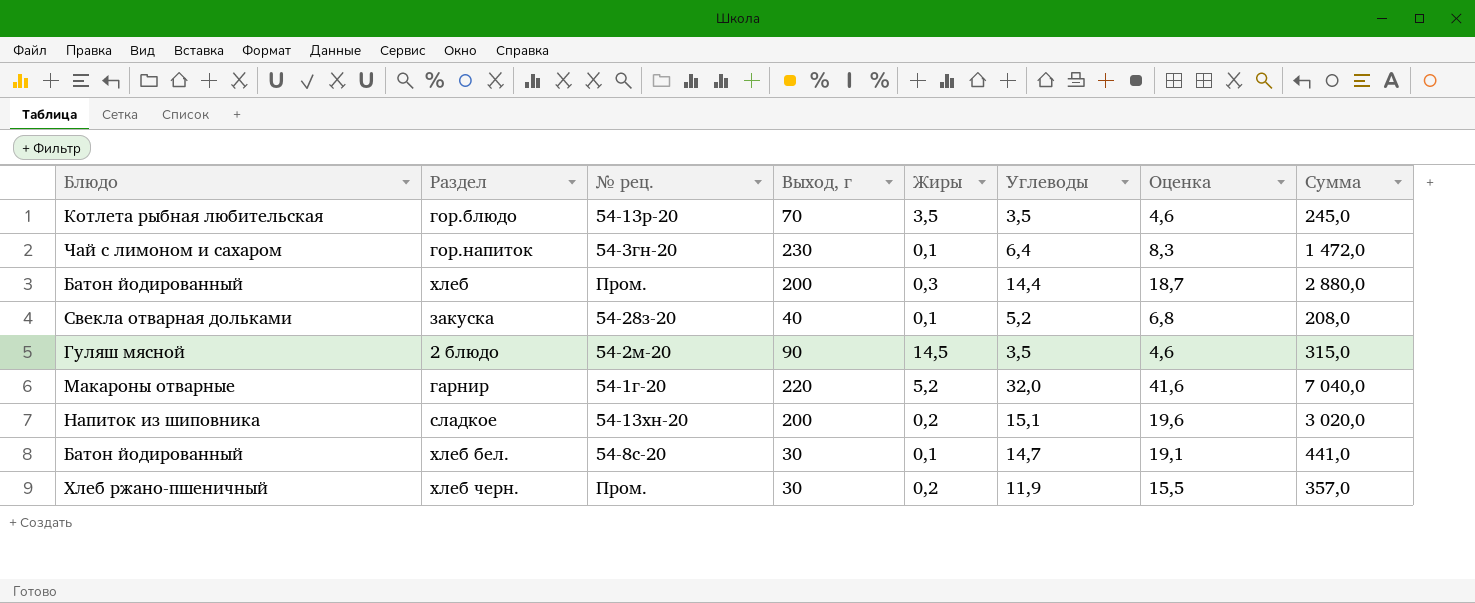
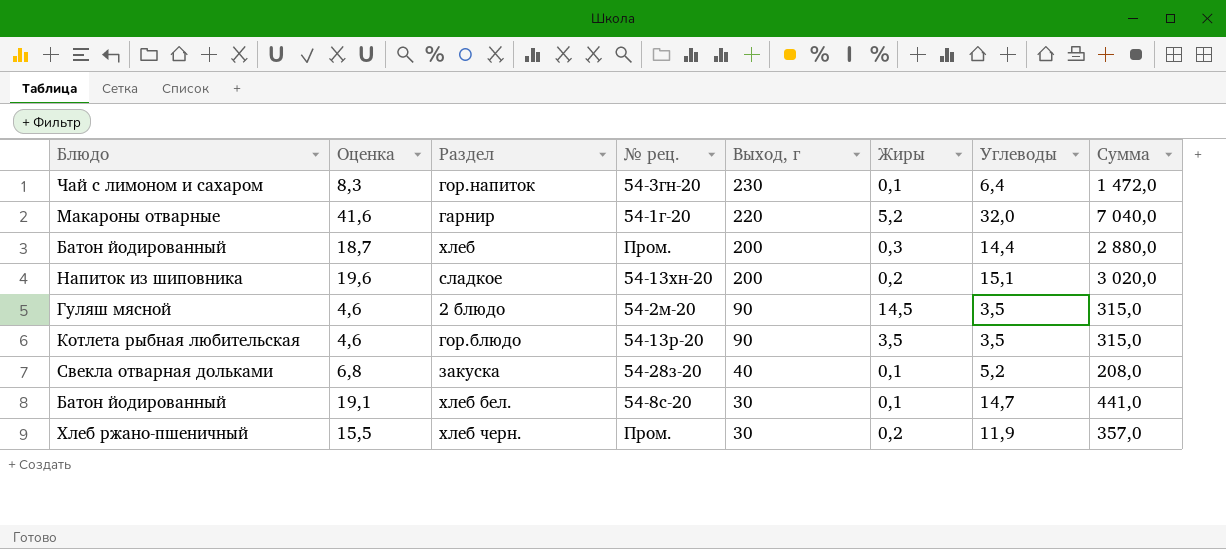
row order: none -> Выход, г descending
column Оценка | position: 7 -> 2
гор.блюдо | Выход, г: 70 -> 90
гор.блюдо | Сумма: 245,0 -> 315,0

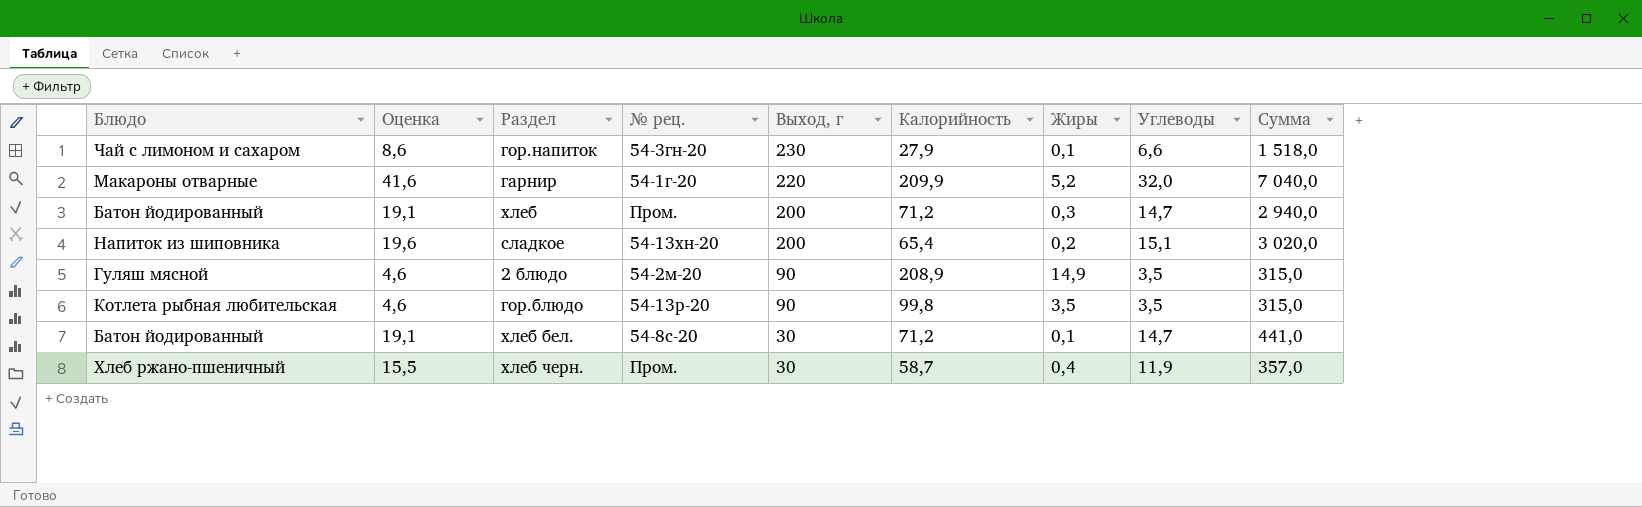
column Калорийность | position: none -> 6
row закуска: Свекла отварная дольками | 6,8 | 54-28з-20 | 40 | 0,1 | 5,2 | 208,0 -> none
гор.напиток | Оценка: 8,3 -> 8,6
гор.напиток | Углеводы: 6,4 -> 6,6
гор.напиток | Сумма: 1 472,0 -> 1 518,0
хлеб | Оценка: 18,7 -> 19,1
хлеб | Углеводы: 14,4 -> 14,7
хлеб | Сумма: 2 880,0 -> 2 940,0
2 блюдо | Жиры: 14,5 -> 14,9
хлеб черн. | Жиры: 0,2 -> 0,4

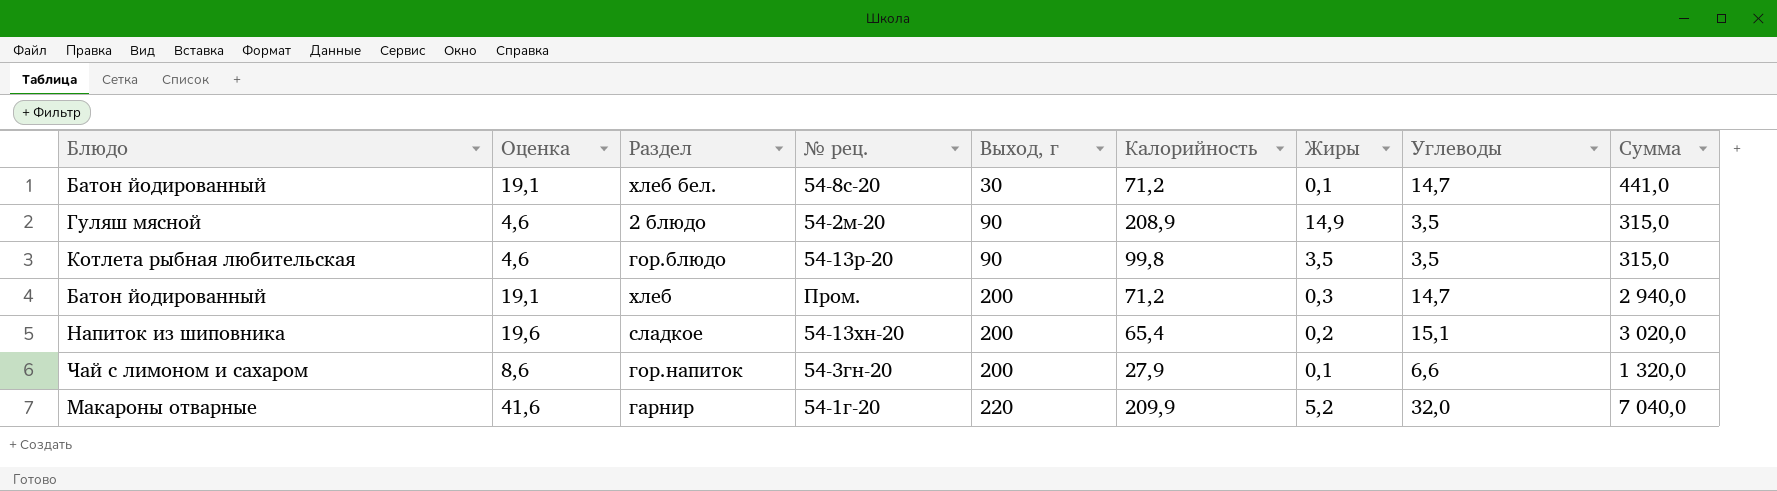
row order: Выход, г descending -> Выход, г ascending
row хлеб черн.: Хлеб ржано-пшеничный | 15,5 | Пром. | 30 | 58,7 | 0,4 | 11,9 | 357,0 -> none
гор.напиток | Выход, г: 230 -> 200
гор.напиток | Сумма: 1 518,0 -> 1 320,0

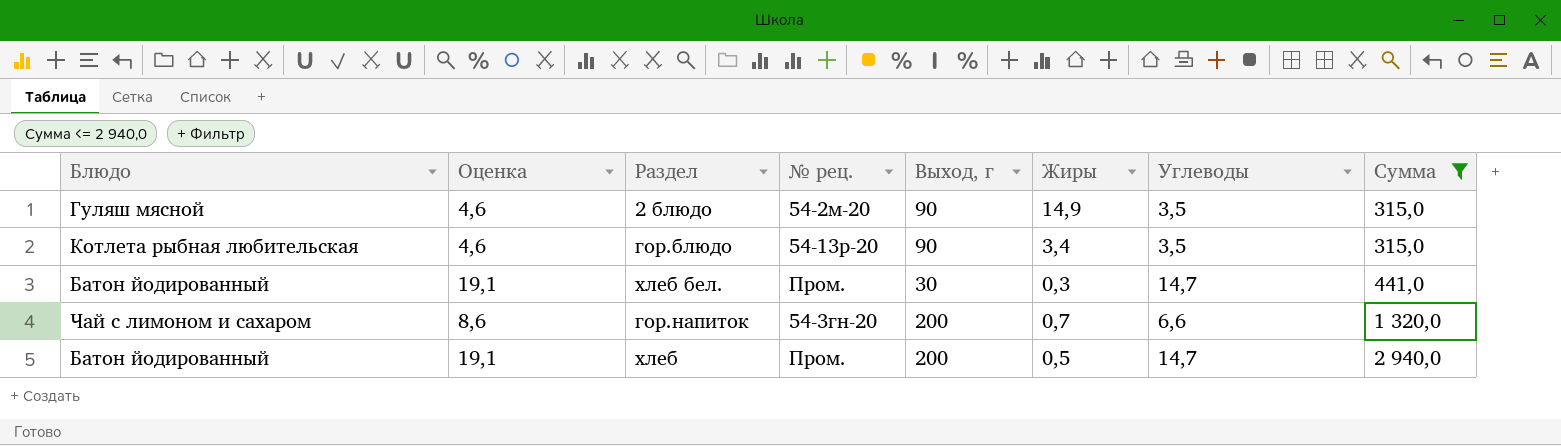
filter: none -> Сумма <= 2 940,0
row order: Выход, г ascending -> Сумма ascending
column Калорийность | position: 6 -> none
гор.блюдо | Жиры: 3,5 -> 3,4
хлеб бел. | № рец.: 54-8с-20 -> Пром.
хлеб бел. | Жиры: 0,1 -> 0,3
гор.напиток | Жиры: 0,1 -> 0,7
хлеб | Жиры: 0,3 -> 0,5

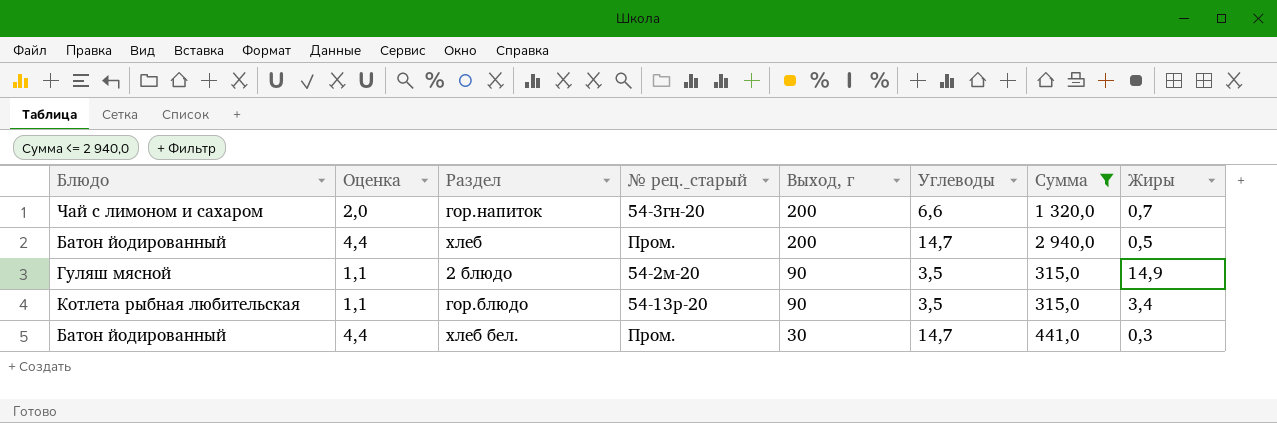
row order: Сумма ascending -> Выход, г descending
column Оценка | formula: [Углеводы] * 1,3 -> [Углеводы] * 0,3
column name: № рец. -> № рец._старый
column Жиры | position: 6 -> 8

